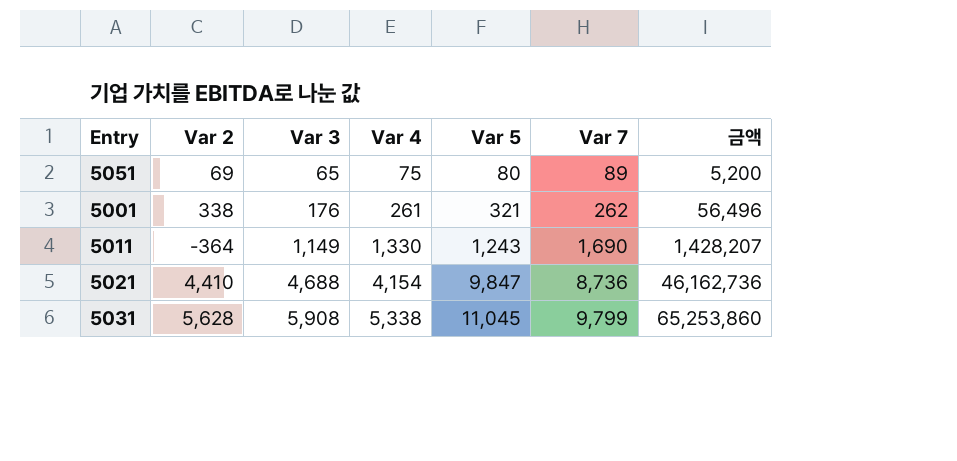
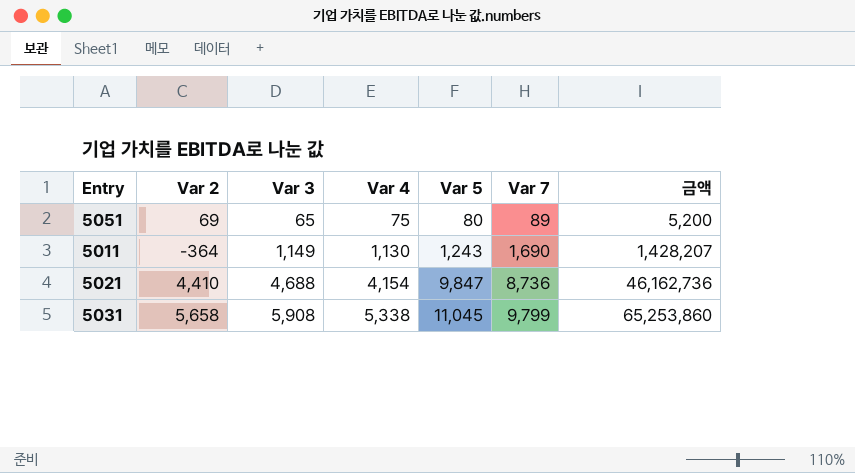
row 5001: 338 | 176 | 261 | 321 | 262 | 56,496 -> none
5011 | Var 4: 1,330 -> 1,130
5031 | Var 2: 5,628 -> 5,658

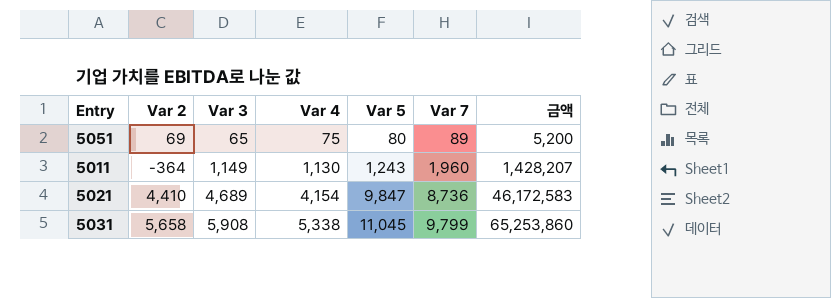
5011 | Var 7: 1,690 -> 1,960
5021 | Var 3: 4,688 -> 4,689
5021 | 금액: 46,162,736 -> 46,172,583

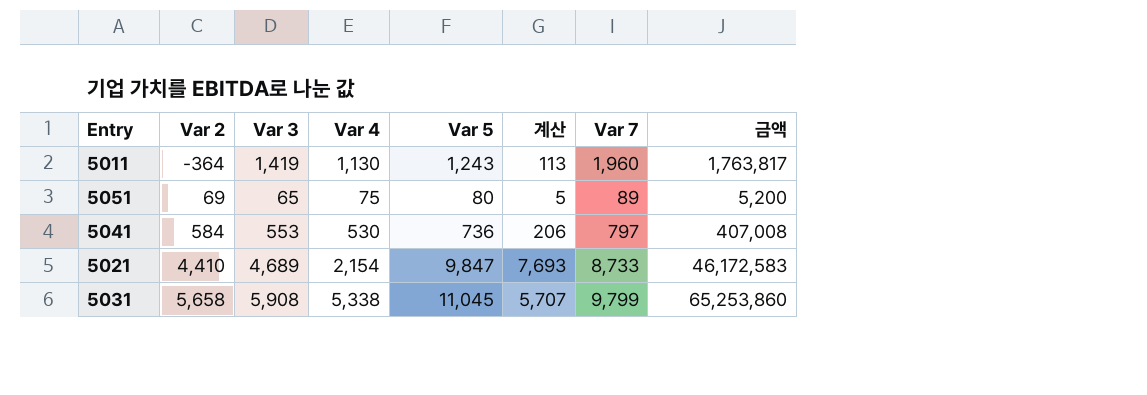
row order: Var 3 ascending -> Var 2 ascending
column 계산 | formula: none -> [Var 5] - [Var 4]
5011 | Var 3: 1,149 -> 1,419
5011 | 금액: 1,428,207 -> 1,763,817
row 5041: none -> 584 | 553 | 530 | 736 | 206 | 797 | 407,008
5021 | Var 4: 4,154 -> 2,154
5021 | Var 7: 8,736 -> 8,733

